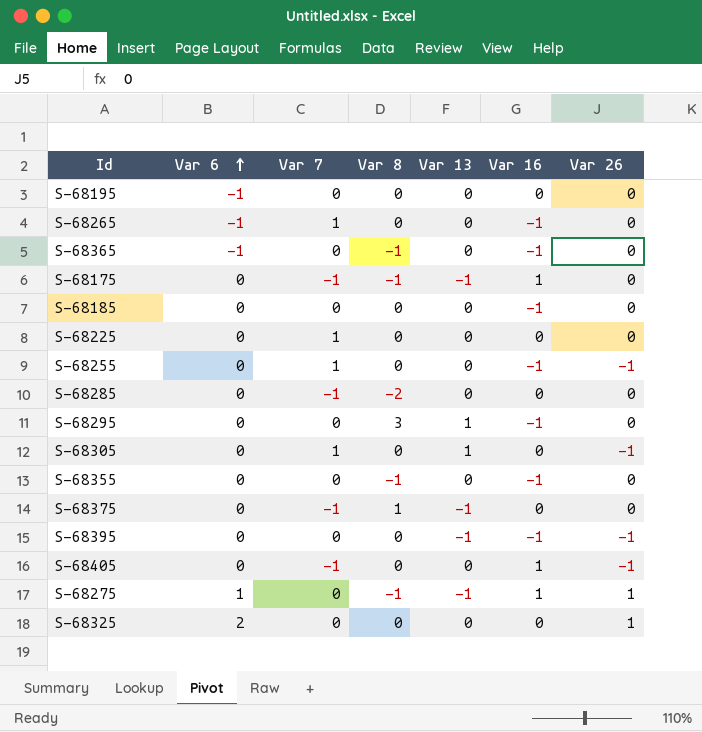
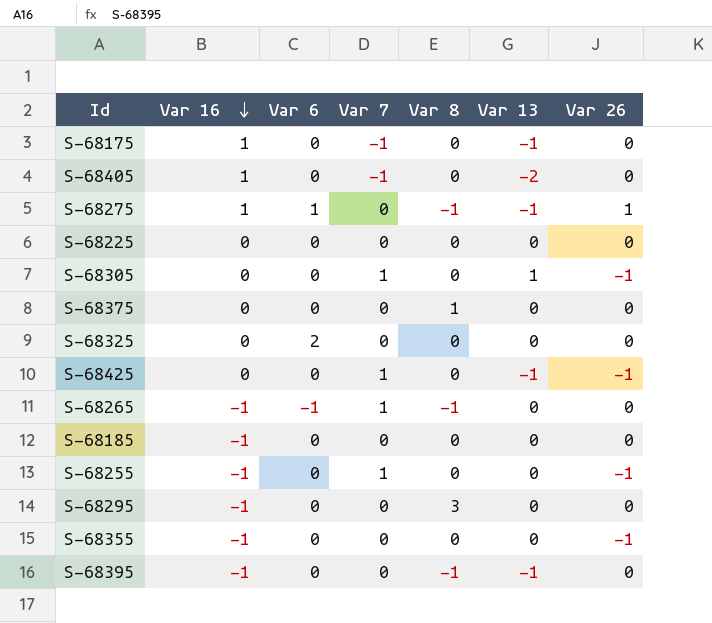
row order: Var 6 ascending -> Var 16 descending
column Var 16 | position: 6 -> 2
row S-68195: -1 | 0 | 0 | 0 | 0 | 0 -> none
row S-68365: -1 | 0 | -1 | 0 | -1 | 0 -> none
row S-68285: 0 | -1 | -2 | 0 | 0 | 0 -> none
S-68175 | Var 8: -1 -> 0
S-68405 | Var 13: 0 -> -2
S-68405 | Var 26: -1 -> 0
S-68225 | Var 7: 1 -> 0
S-68375 | Var 7: -1 -> 0
S-68375 | Var 13: -1 -> 0
S-68325 | Var 26: 1 -> 0
row S-68425: none -> 0 | 0 | 1 | 0 | -1 | -1
S-68265 | Var 8: 0 -> -1
S-68295 | Var 13: 1 -> 0
S-68355 | Var 8: -1 -> 0
S-68355 | Var 26: 0 -> -1
S-68395 | Var 8: 0 -> -1
S-68395 | Var 26: -1 -> 0

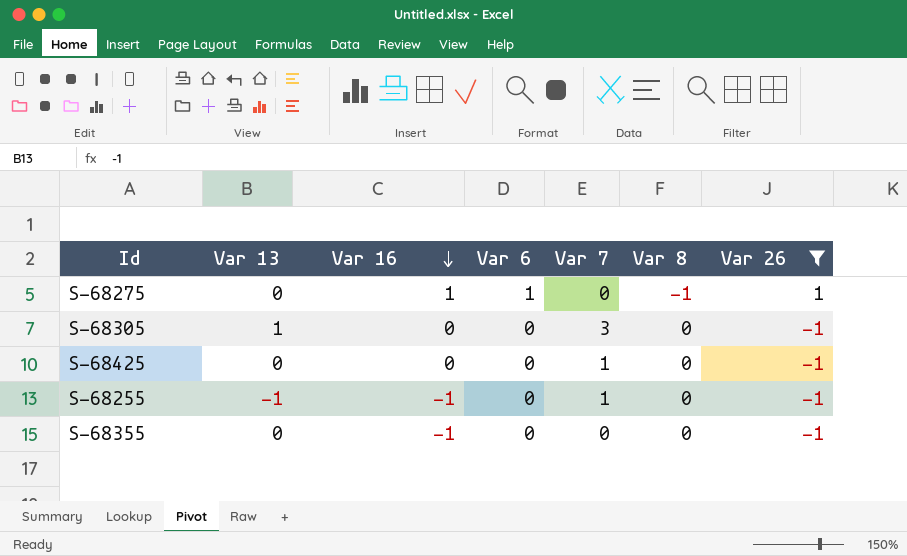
filter: none -> Var 26 != 0
column Var 13 | position: 6 -> 2
S-68275 | Var 13: -1 -> 0
S-68305 | Var 7: 1 -> 3
S-68425 | Var 13: -1 -> 0
S-68255 | Var 13: 0 -> -1

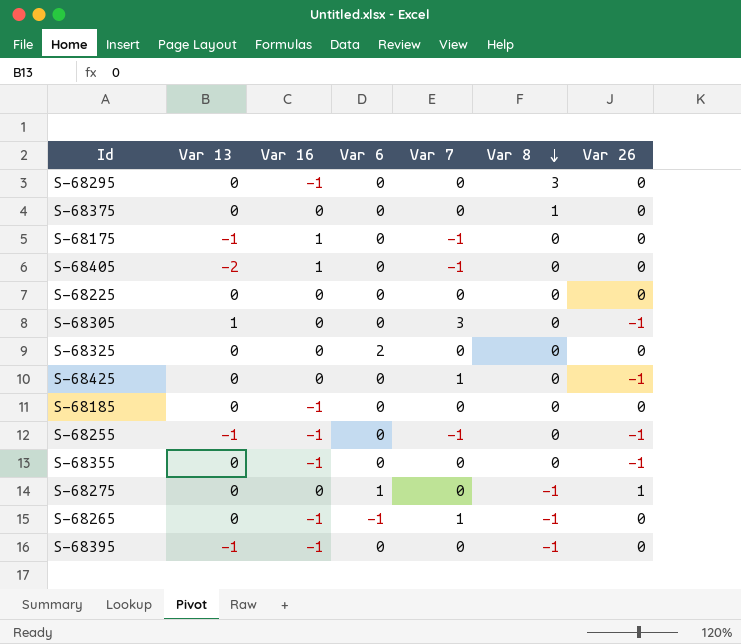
filter: Var 26 != 0 -> none
row order: Var 16 descending -> Var 8 descending
S-68255 | Var 7: 1 -> -1
S-68275 | Var 16: 1 -> 0

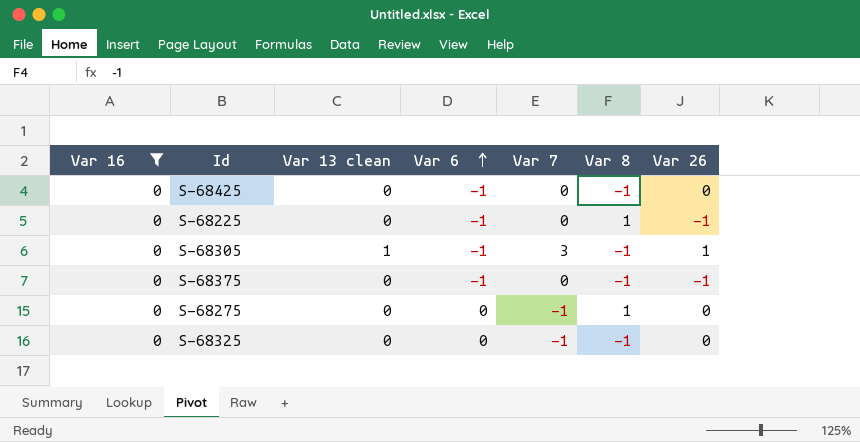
filter: none -> Var 16 = 0
row order: Var 8 descending -> Var 6 ascending
column Var 16 | position: 3 -> 1
column name: Var 13 -> Var 13 clean
S-68425 | Var 6: 0 -> -1
S-68425 | Var 7: 1 -> 0
S-68425 | Var 8: 0 -> -1
S-68425 | Var 26: -1 -> 0
S-68225 | Var 6: 0 -> -1
S-68225 | Var 8: 0 -> 1
S-68225 | Var 26: 0 -> -1
S-68305 | Var 6: 0 -> -1
S-68305 | Var 8: 0 -> -1
S-68305 | Var 26: -1 -> 1
S-68375 | Var 6: 0 -> -1
S-68375 | Var 8: 1 -> -1
S-68375 | Var 26: 0 -> -1
S-68275 | Var 6: 1 -> 0
S-68275 | Var 7: 0 -> -1
S-68275 | Var 8: -1 -> 1
S-68275 | Var 26: 1 -> 0
S-68325 | Var 6: 2 -> 0
S-68325 | Var 7: 0 -> -1
S-68325 | Var 8: 0 -> -1

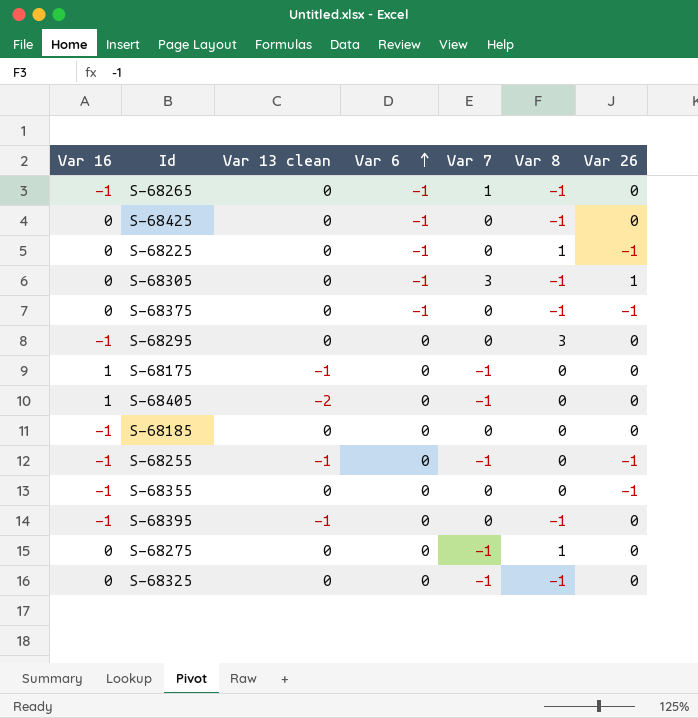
filter: Var 16 = 0 -> none
S-68305 | Var 13 clean: 1 -> 0

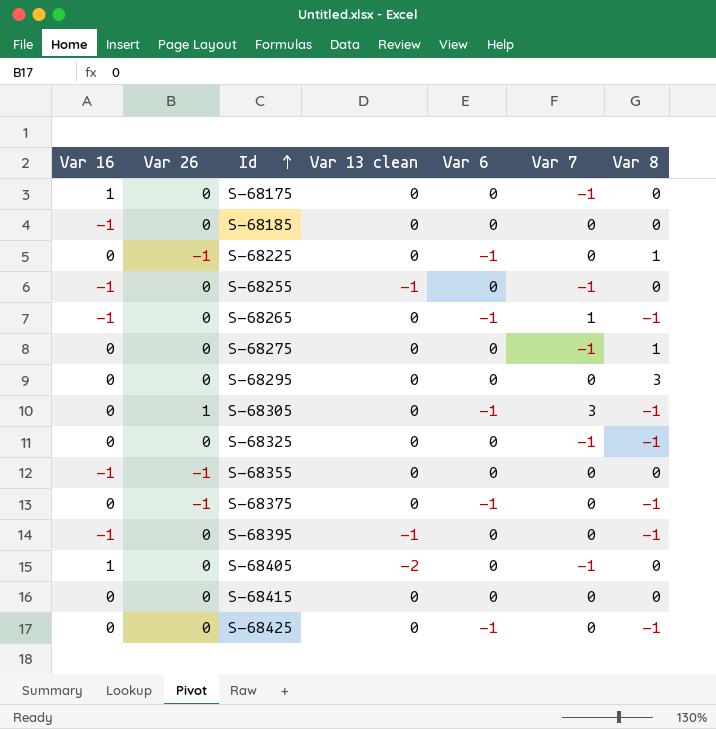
row order: Var 6 ascending -> Id ascending
column Var 26 | position: 7 -> 2
S-68175 | Var 13 clean: -1 -> 0
S-68255 | Var 26: -1 -> 0
S-68295 | Var 16: -1 -> 0
row S-68415: none -> 0 | 0 | 0 | 0 | 0 | 0

